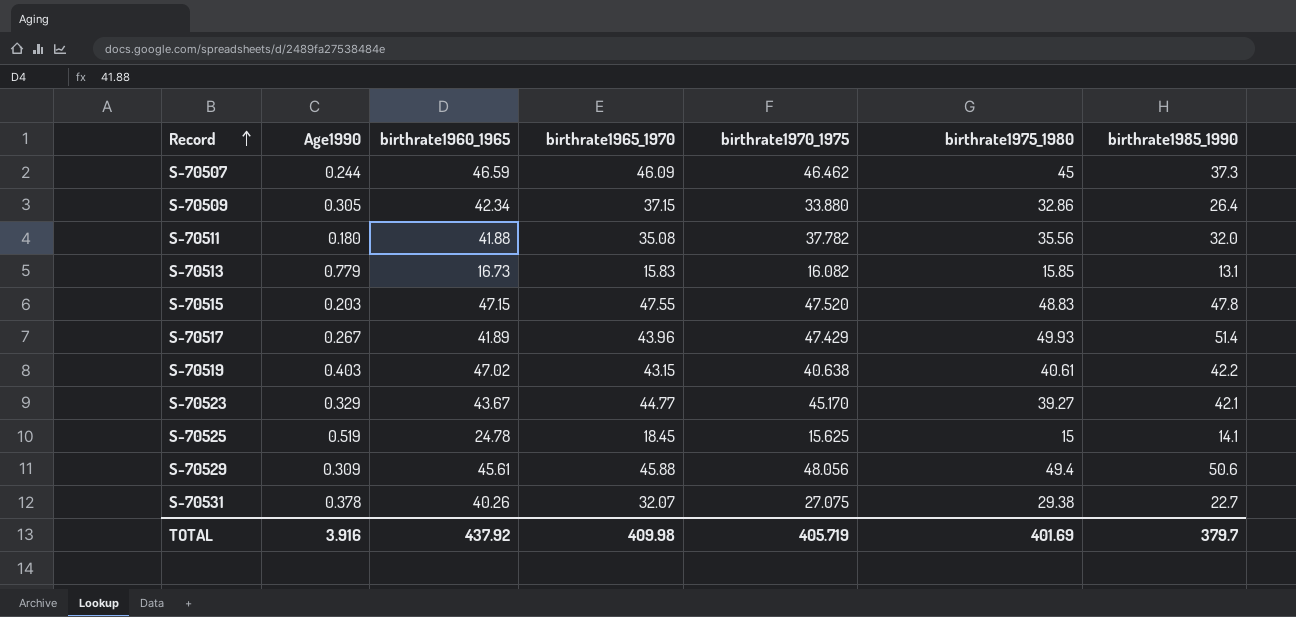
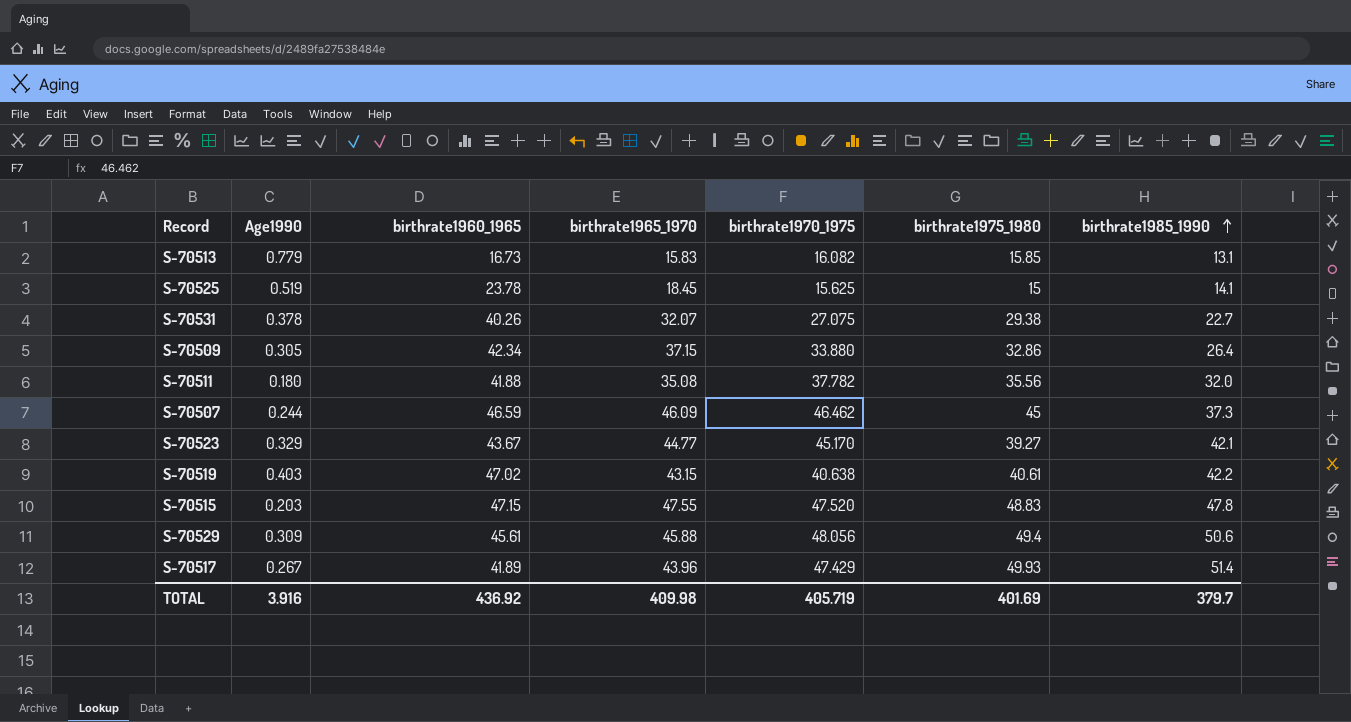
row order: Record ascending -> birthrate1985_1990 ascending
S-70525 | birthrate1960_1965: 24.78 -> 23.78
TOTAL | birthrate1960_1965: 437.92 -> 436.92

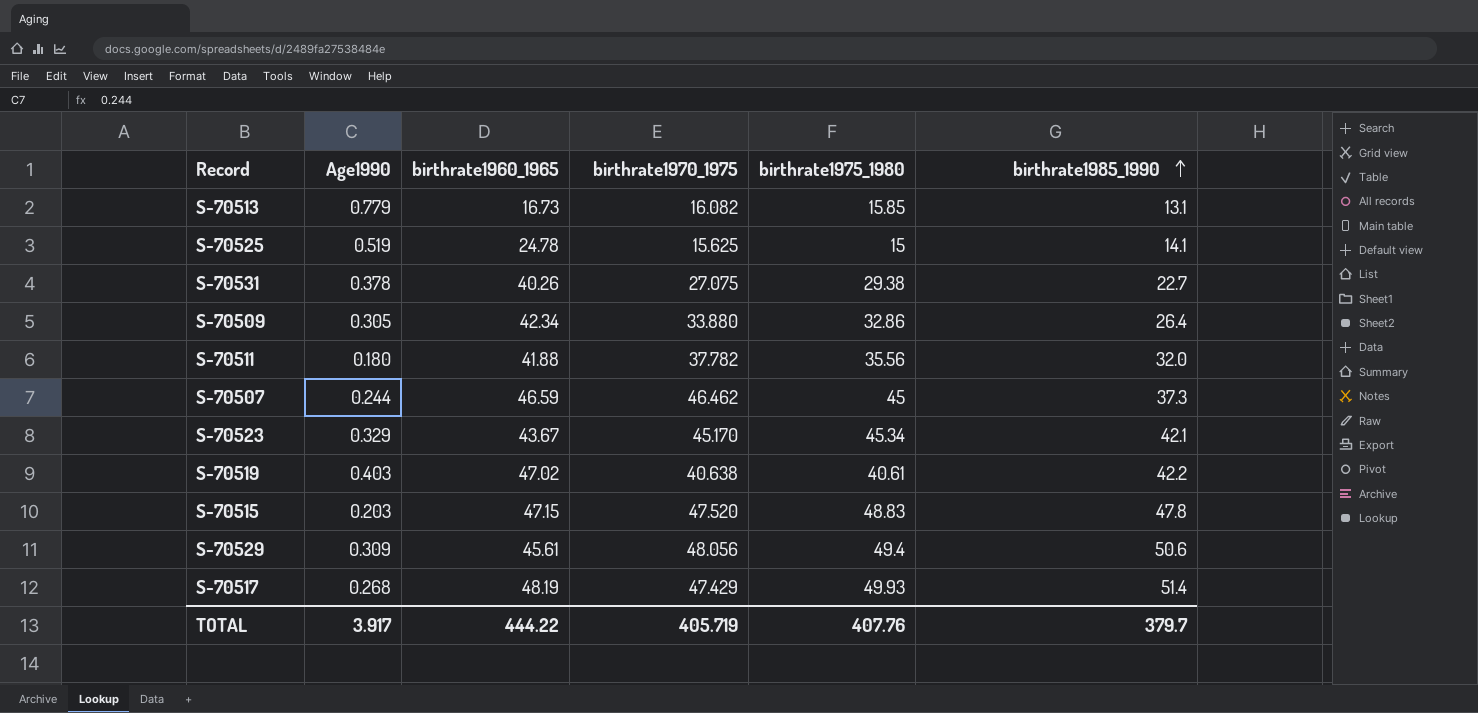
column birthrate1965_1970 | position: 4 -> none
S-70525 | birthrate1960_1965: 23.78 -> 24.78
S-70523 | birthrate1975_1980: 39.27 -> 45.34
S-70517 | Age1990: 0.267 -> 0.268
S-70517 | birthrate1960_1965: 41.89 -> 48.19
TOTAL | Age1990: 3.916 -> 3.917
TOTAL | birthrate1960_1965: 436.92 -> 444.22
TOTAL | birthrate1975_1980: 401.69 -> 407.76

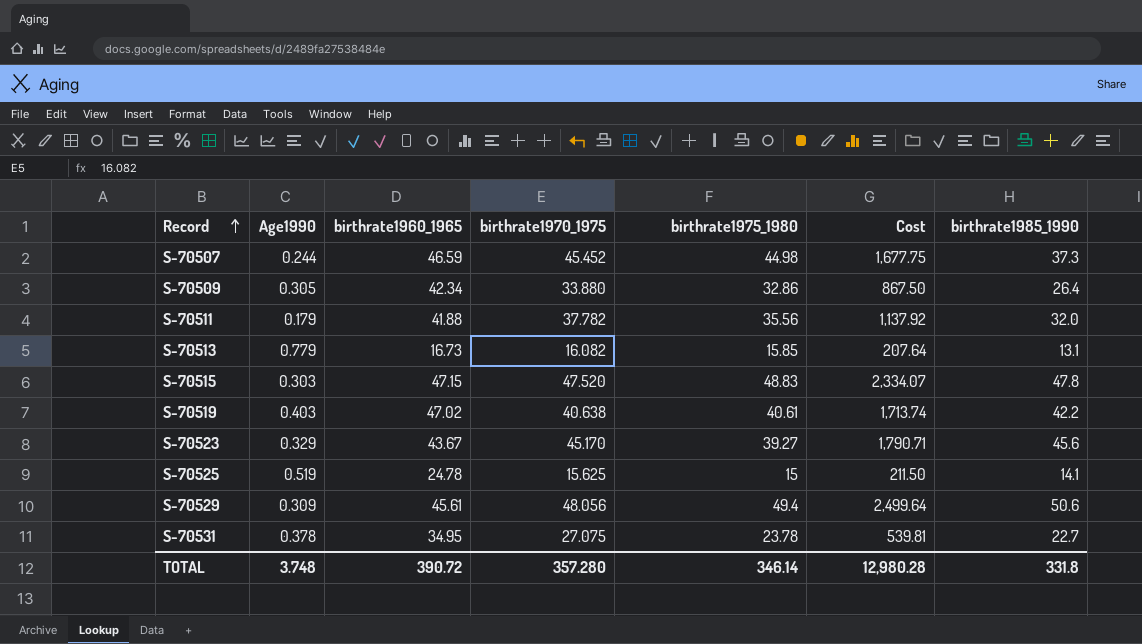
row order: birthrate1985_1990 ascending -> Record ascending
column Cost | formula: none -> [birthrate1975_1980] * [birthrate1985_1990]
row S-70517: 0.268 | 48.19 | 47.429 | 49.93 | 51.4 -> none
S-70507 | birthrate1970_1975: 46.462 -> 45.452
S-70507 | birthrate1975_1980: 45 -> 44.98
S-70511 | Age1990: 0.180 -> 0.179
S-70515 | Age1990: 0.203 -> 0.303
S-70523 | birthrate1975_1980: 45.34 -> 39.27
S-70523 | birthrate1985_1990: 42.1 -> 45.6
S-70531 | birthrate1960_1965: 40.26 -> 34.95
S-70531 | birthrate1975_1980: 29.38 -> 23.78
TOTAL | Age1990: 3.917 -> 3.748
TOTAL | birthrate1960_1965: 444.22 -> 390.72
TOTAL | birthrate1970_1975: 405.719 -> 357.280
TOTAL | birthrate1975_1980: 407.76 -> 346.14
TOTAL | birthrate1985_1990: 379.7 -> 331.8

